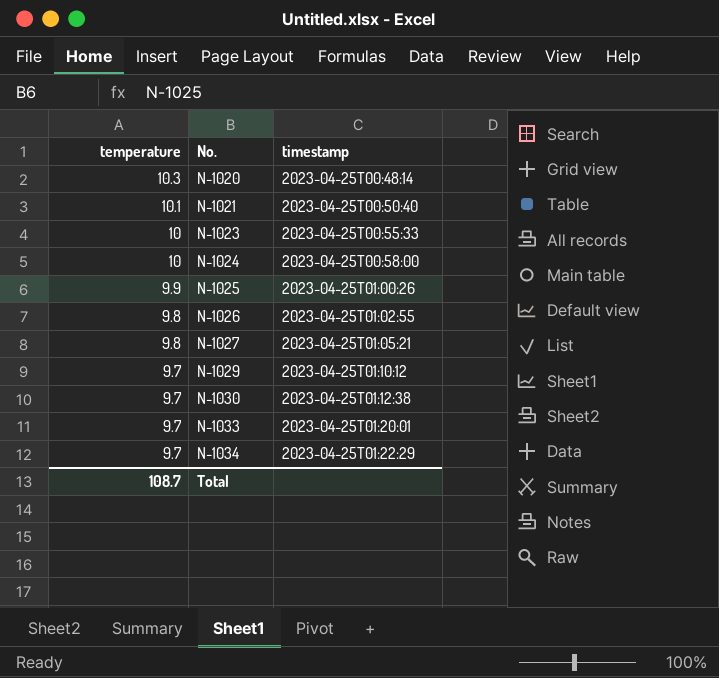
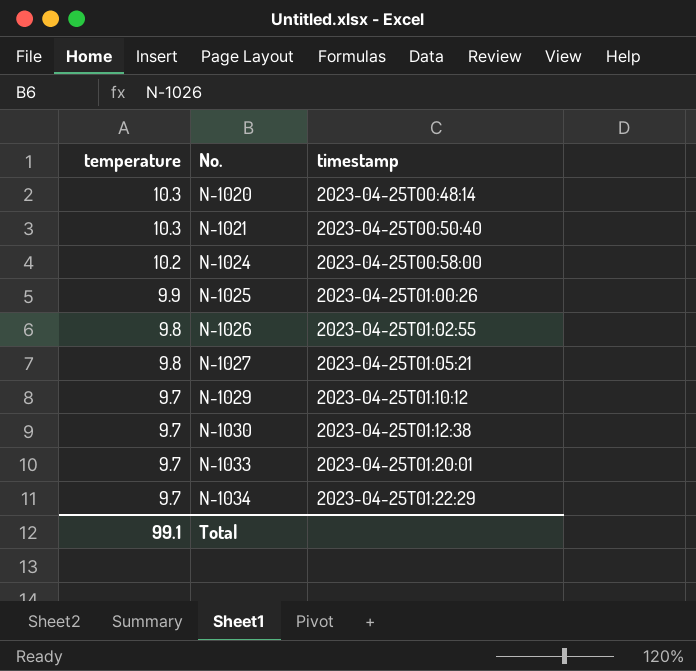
row N-1023: 10 | 2023-04-25T00:55:33 -> none
N-1021 | temperature: 10.1 -> 10.3
N-1024 | temperature: 10 -> 10.2
Total | temperature: 108.7 -> 99.1

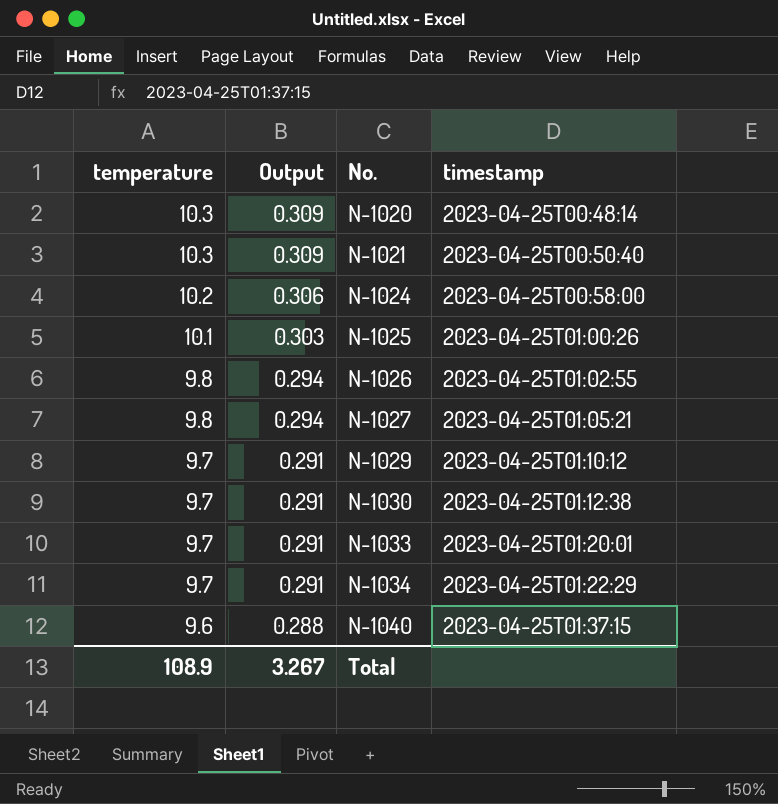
column Output | formula: none -> [temperature] * 0.03
N-1025 | temperature: 9.9 -> 10.1
row N-1040: none -> 9.6 | 0.288 | 2023-04-25T01:37:15
Total | temperature: 99.1 -> 108.9

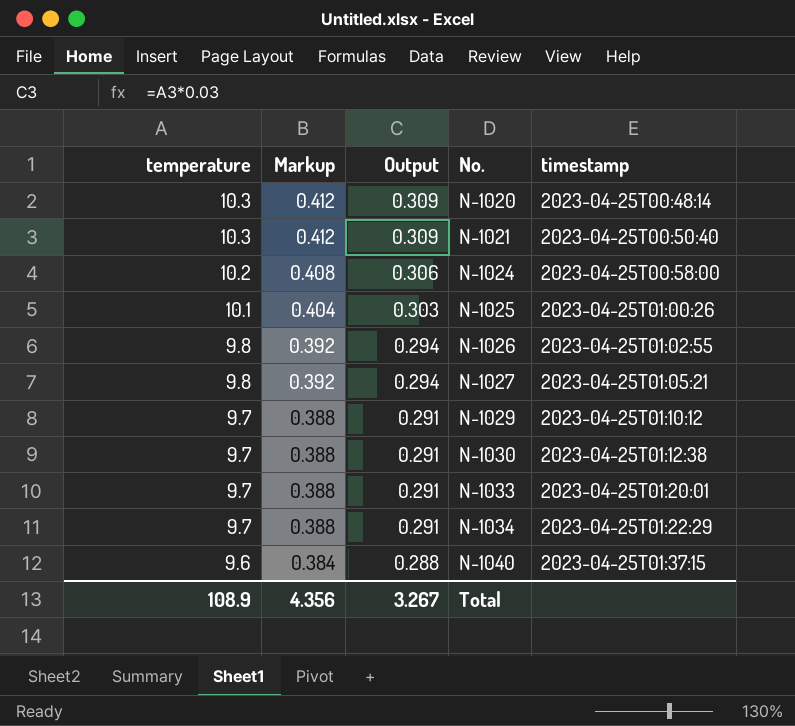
column Markup | formula: none -> [temperature] * 0.04

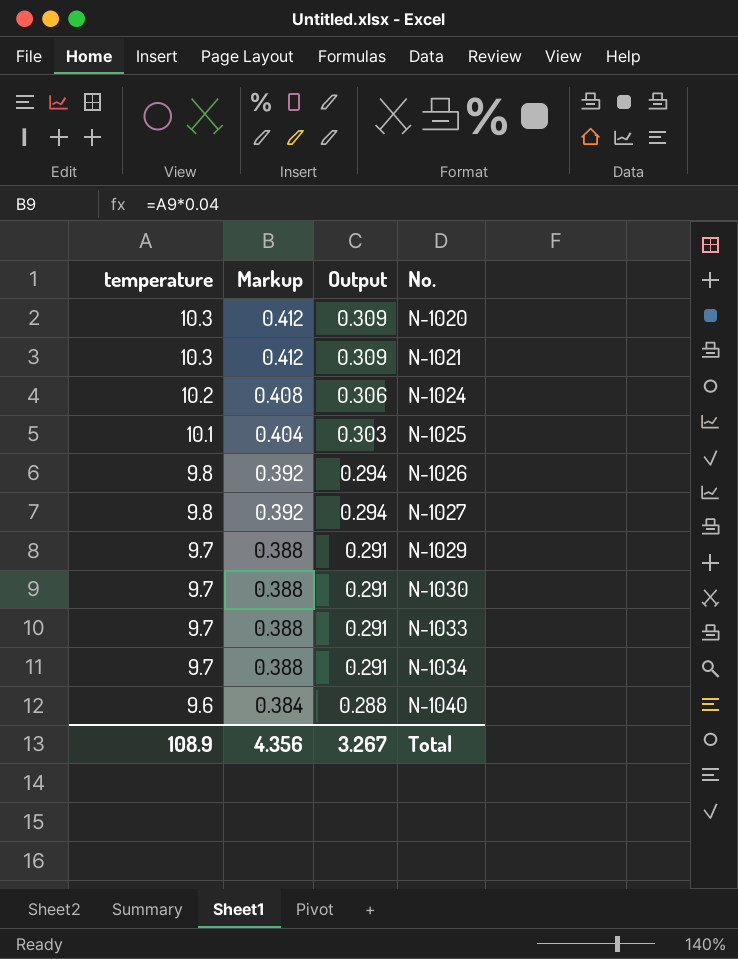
column timestamp | position: 5 -> none

